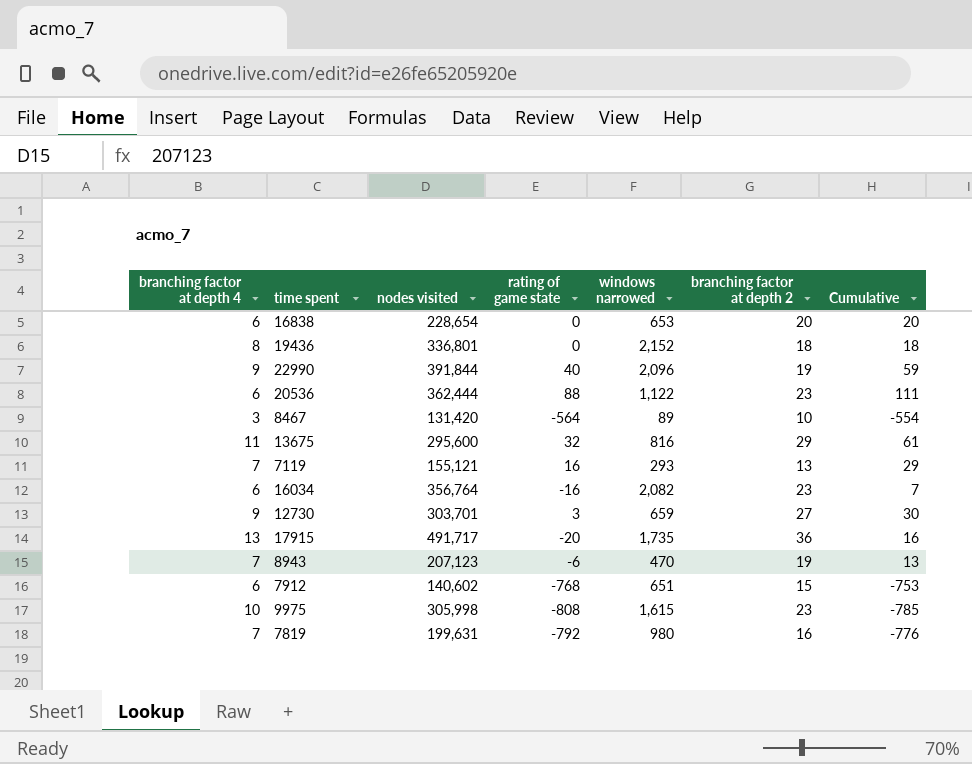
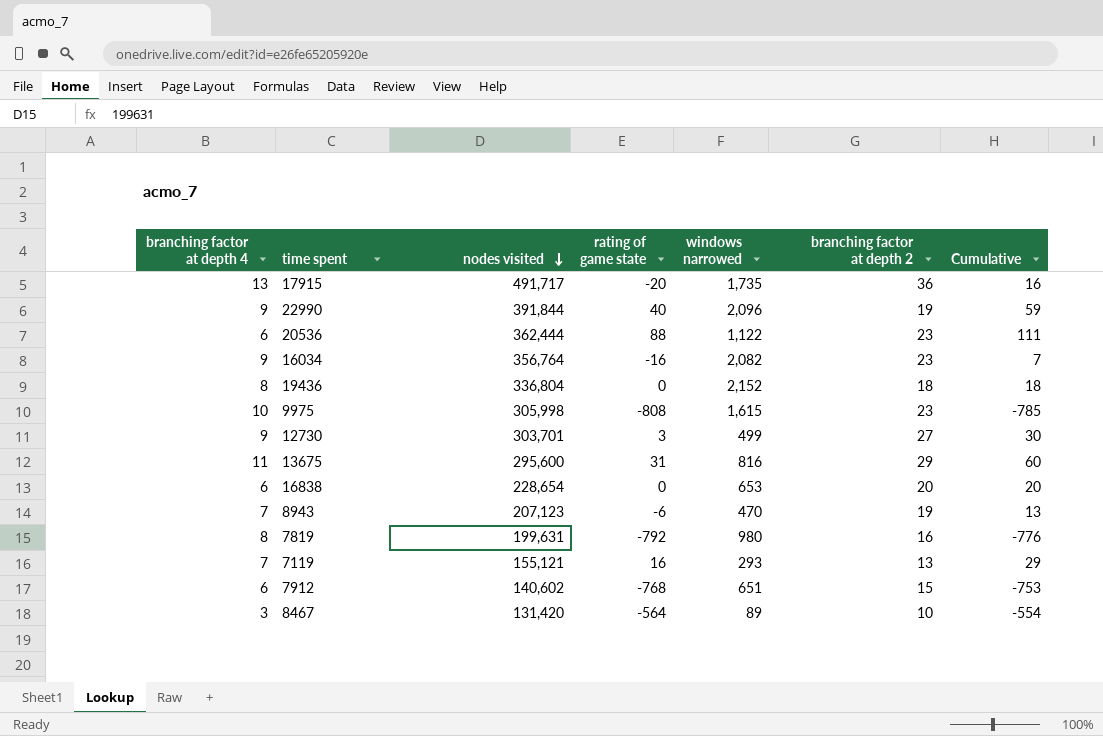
row order: none -> nodes visited descending
16034 | branching factor at depth 4: 6 -> 9
19436 | nodes visited: 336,801 -> 336,804
12730 | windows narrowed: 659 -> 499
13675 | rating of game state: 32 -> 31
13675 | Cumulative: 61 -> 60
7819 | branching factor at depth 4: 7 -> 8

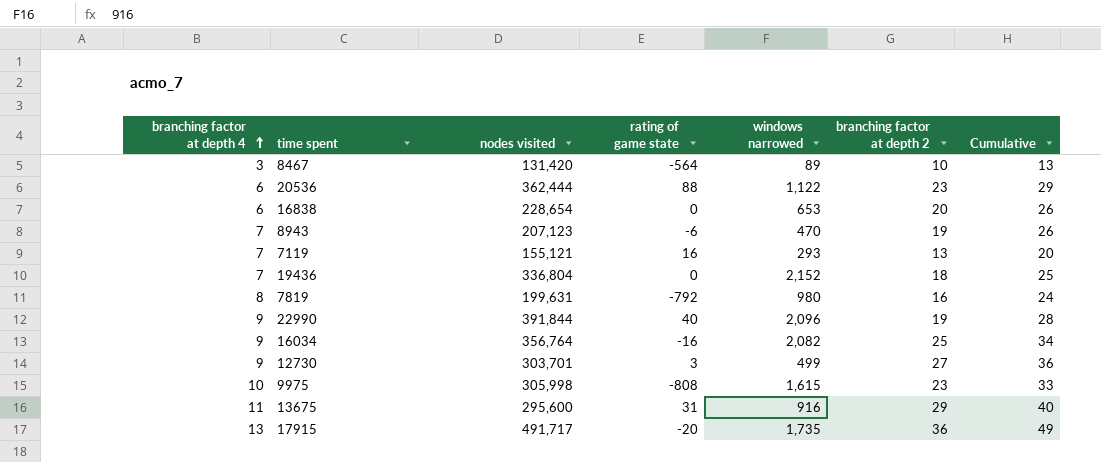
row order: nodes visited descending -> branching factor at depth 4 ascending
column Cumulative | formula: [rating of game state] + [branching factor at depth 2] -> [branching factor at depth 4] + [branching factor at depth 2]
row 7912: 6 | 140,602 | -768 | 651 | 15 | -753 -> none
19436 | branching factor at depth 4: 8 -> 7
16034 | branching factor at depth 2: 23 -> 25
13675 | windows narrowed: 816 -> 916

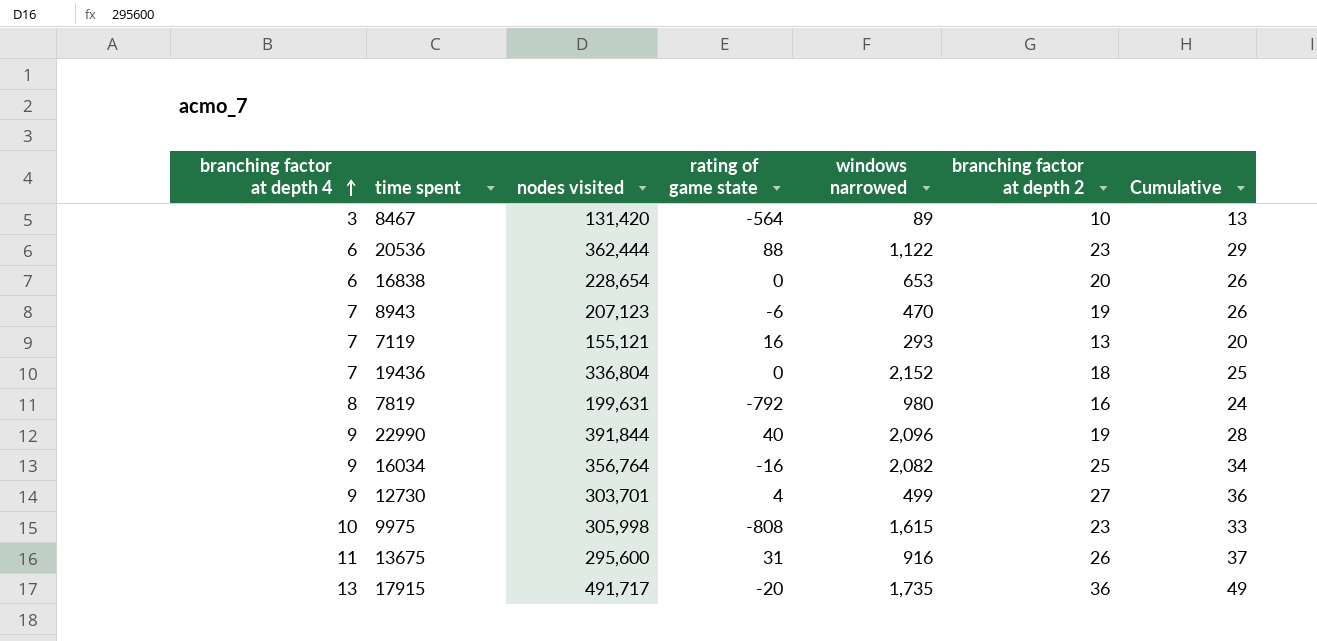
12730 | rating of game state: 3 -> 4
13675 | branching factor at depth 2: 29 -> 26
13675 | Cumulative: 40 -> 37

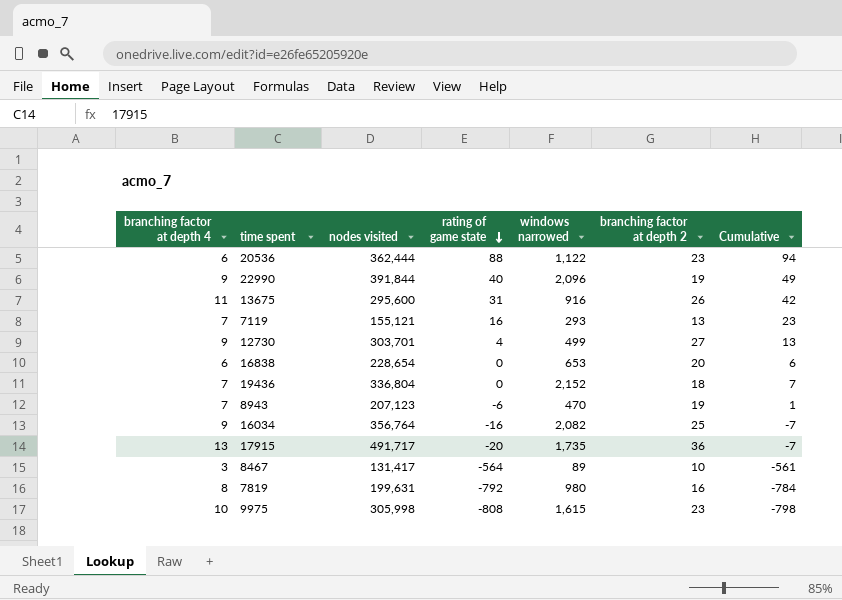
row order: branching factor at depth 4 ascending -> rating of game state descending
column Cumulative | formula: [branching factor at depth 4] + [branching factor at depth 2] -> [branching factor at depth 4] + [rating of game state]
8467 | nodes visited: 131,420 -> 131,417

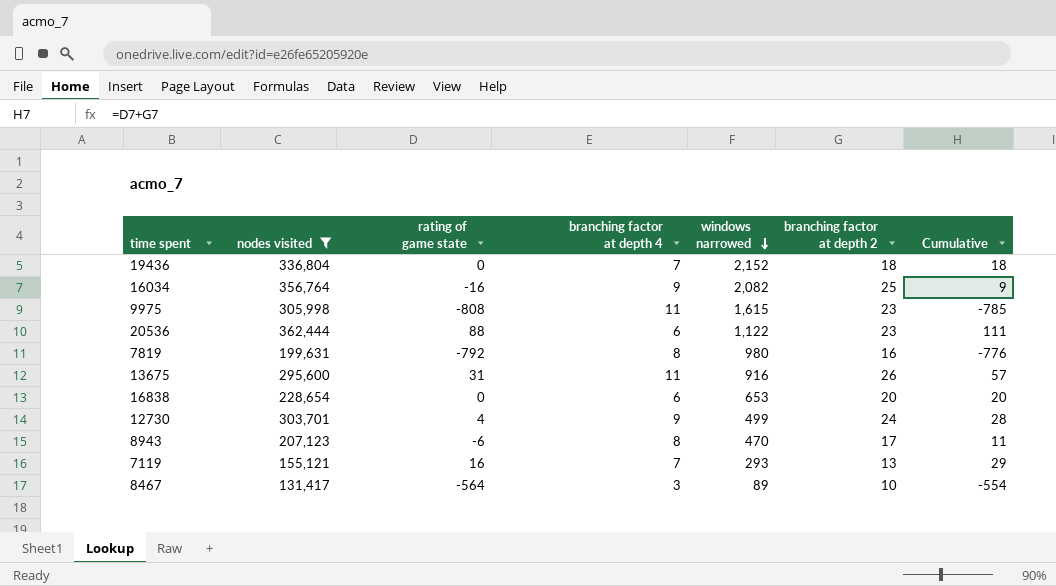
filter: none -> nodes visited <= 362,444
row order: rating of game state descending -> windows narrowed descending
column branching factor at depth 4 | position: 1 -> 4
column Cumulative | formula: [branching factor at depth 4] + [rating of game state] -> [rating of game state] + [branching factor at depth 2]
9975 | branching factor at depth 4: 10 -> 11
12730 | branching factor at depth 2: 27 -> 24
8943 | branching factor at depth 4: 7 -> 8
8943 | branching factor at depth 2: 19 -> 17

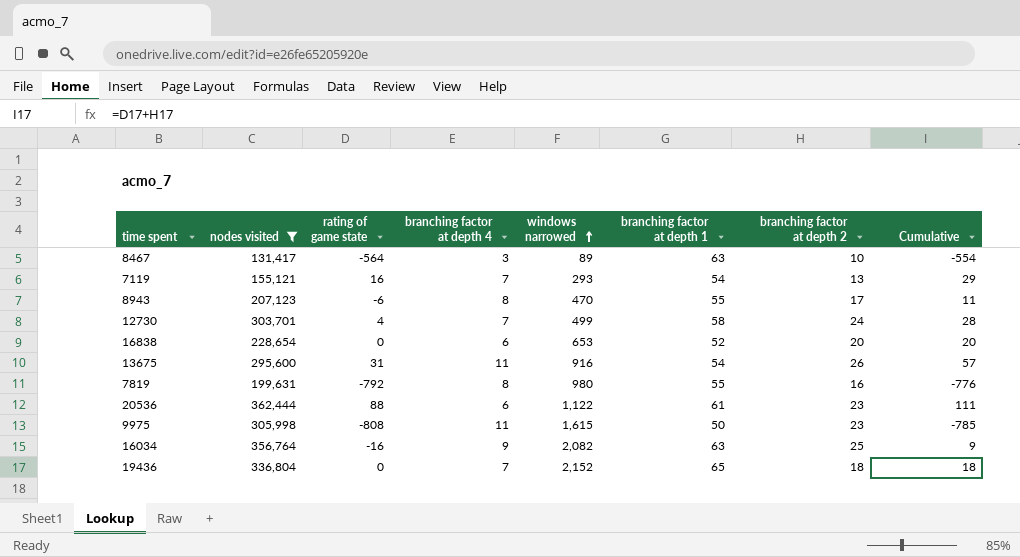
row order: windows narrowed descending -> windows narrowed ascending
column branching factor at depth 1 | position: none -> 6
12730 | branching factor at depth 4: 9 -> 7

